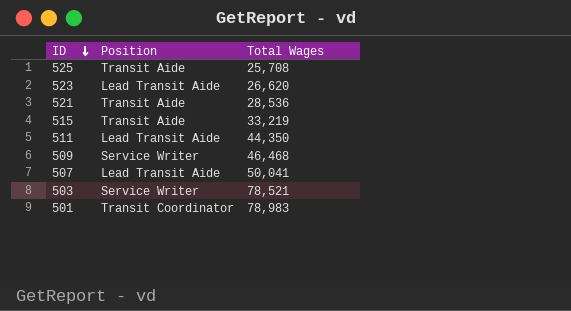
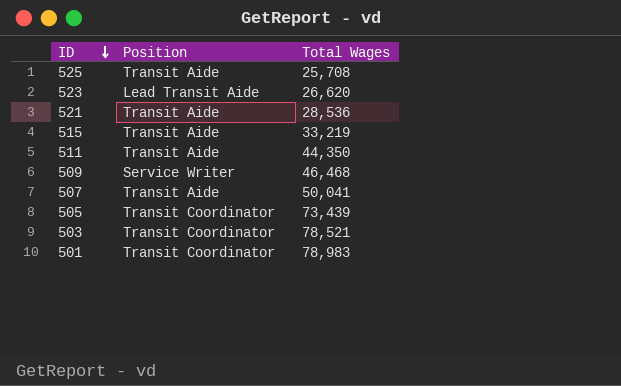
511 | Position: Lead Transit Aide -> Transit Aide
507 | Position: Lead Transit Aide -> Transit Aide
row 505: none -> Transit Coordinator | 73,439
503 | Position: Service Writer -> Transit Coordinator

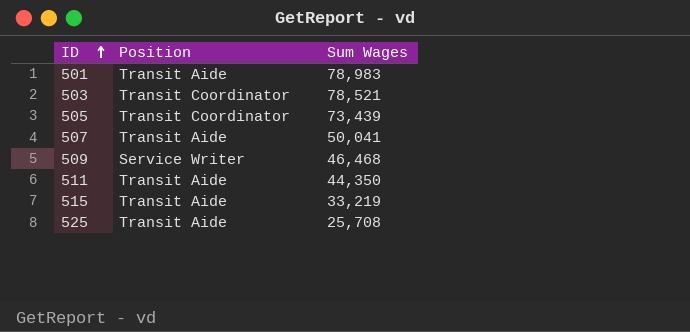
row order: ID descending -> ID ascending
column name: Total Wages -> Sum Wages
row 523: Lead Transit Aide | 26,620 -> none
row 521: Transit Aide | 28,536 -> none
501 | Position: Transit Coordinator -> Transit Aide

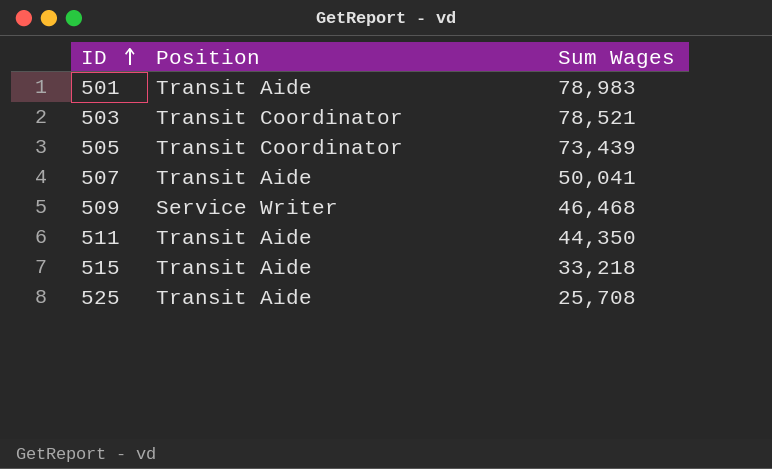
515 | Sum Wages: 33,219 -> 33,218

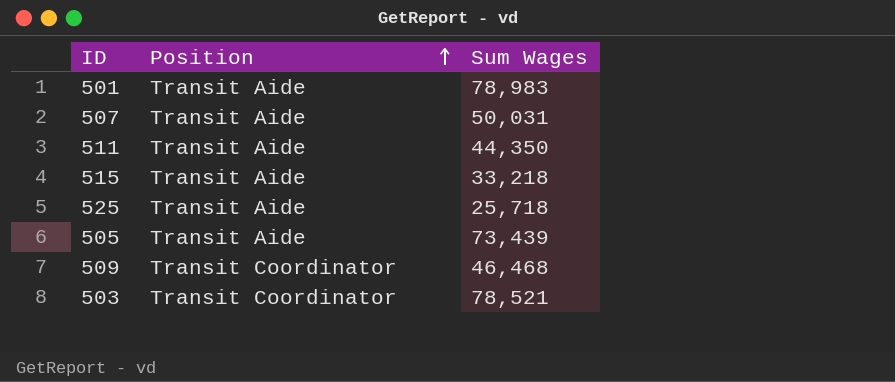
row order: ID ascending -> Position ascending
507 | Sum Wages: 50,041 -> 50,031
525 | Sum Wages: 25,708 -> 25,718
505 | Position: Transit Coordinator -> Transit Aide
509 | Position: Service Writer -> Transit Coordinator

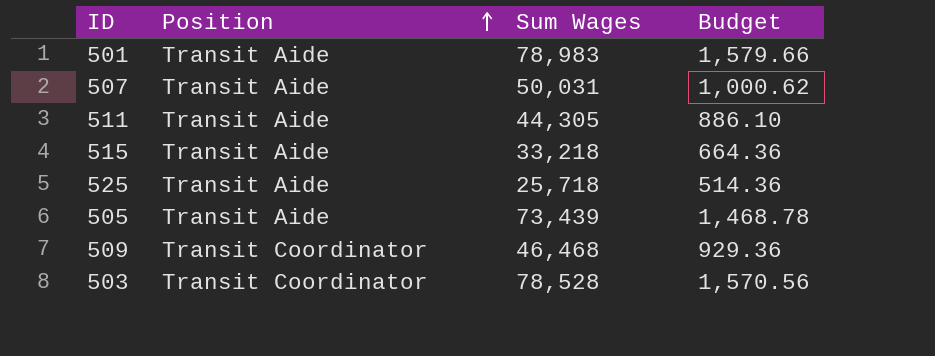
column Budget | formula: none -> [Sum Wages] * 0.02
511 | Sum Wages: 44,350 -> 44,305
503 | Sum Wages: 78,521 -> 78,528

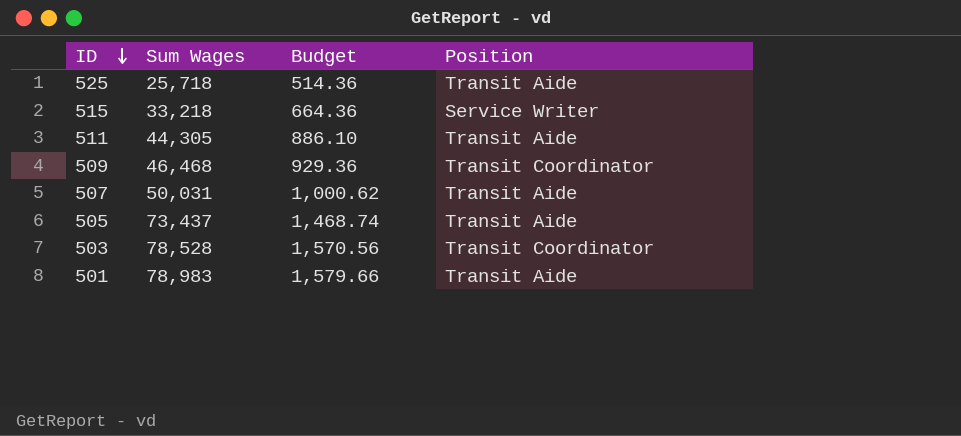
row order: Position ascending -> ID descending
column Position | position: 2 -> 4
515 | Position: Transit Aide -> Service Writer
505 | Sum Wages: 73,439 -> 73,437
505 | Budget: 1,468.78 -> 1,468.74

